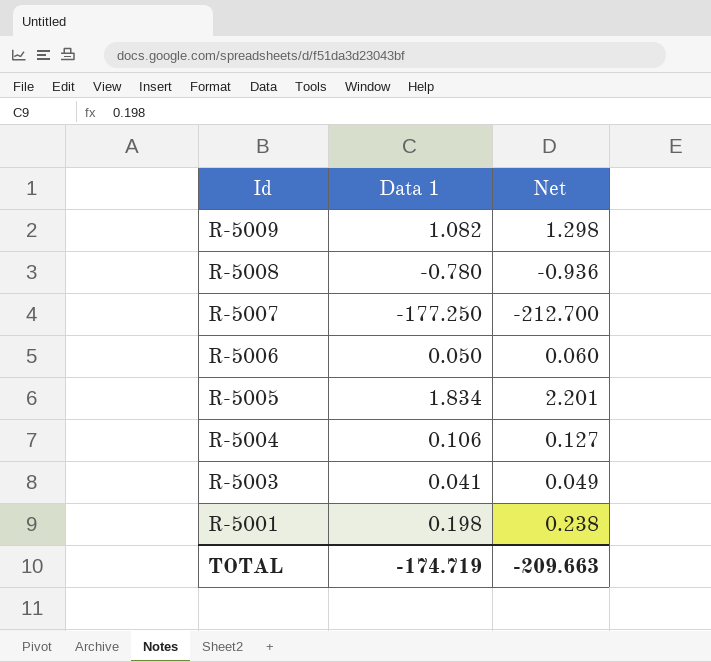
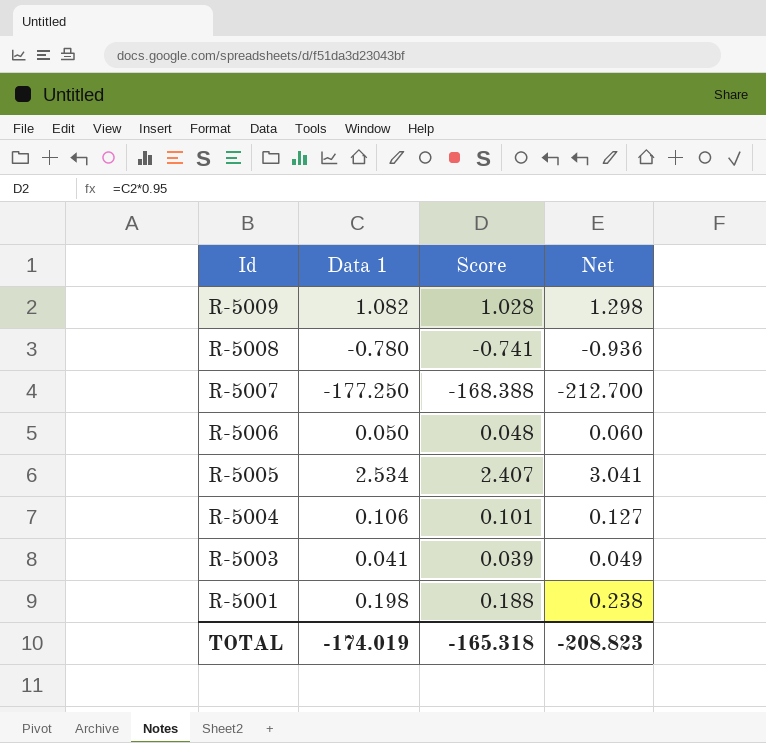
column Score | formula: none -> [Data 1] * 0.95
R-5005 | Data 1: 1.834 -> 2.534
R-5005 | Net: 2.201 -> 3.041
TOTAL | Data 1: -174.719 -> -174.019
TOTAL | Net: -209.663 -> -208.823

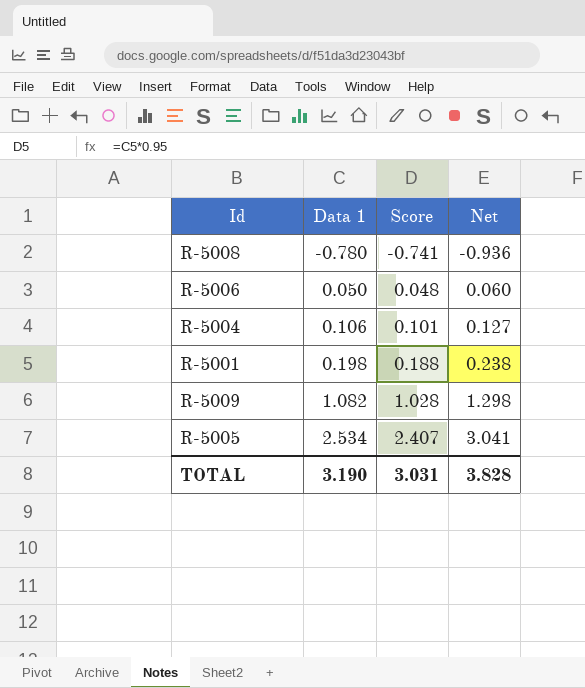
row order: Id descending -> Data 1 ascending
row R-5007: -177.250 | -168.388 | -212.700 -> none
row R-5003: 0.041 | 0.039 | 0.049 -> none
TOTAL | Data 1: -174.019 -> 3.190
TOTAL | Score: -165.318 -> 3.031
TOTAL | Net: -208.823 -> 3.828

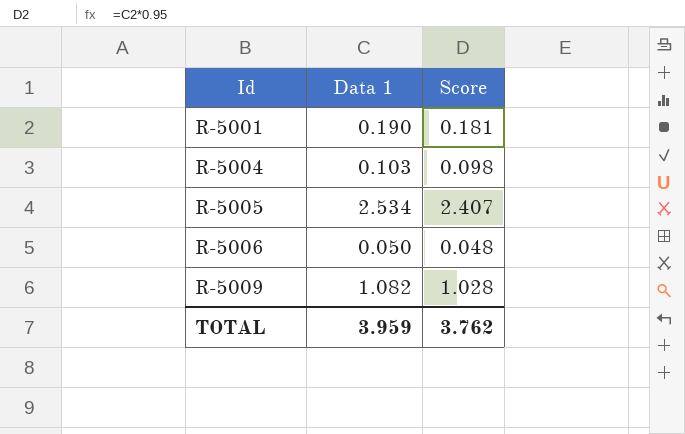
row order: Data 1 ascending -> Id ascending
column Net | formula: [Data 1] * 1.2 -> none
row R-5008: -0.780 | -0.741 | -0.936 -> none
R-5001 | Data 1: 0.198 -> 0.190
R-5001 | Score: 0.188 -> 0.181
R-5004 | Data 1: 0.106 -> 0.103
R-5004 | Score: 0.101 -> 0.098
TOTAL | Data 1: 3.190 -> 3.959
TOTAL | Score: 3.031 -> 3.762

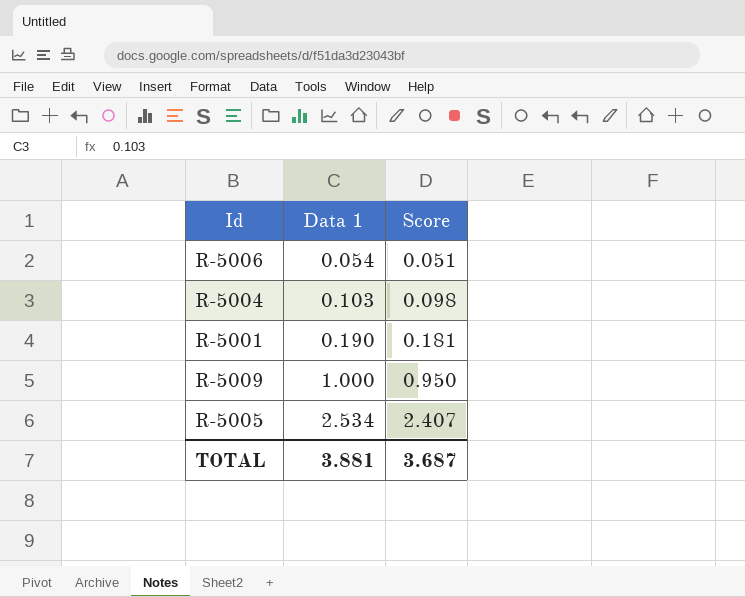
row order: Id ascending -> Data 1 ascending
R-5006 | Data 1: 0.050 -> 0.054
R-5006 | Score: 0.048 -> 0.051
R-5009 | Data 1: 1.082 -> 1.000
R-5009 | Score: 1.028 -> 0.950
TOTAL | Data 1: 3.959 -> 3.881
TOTAL | Score: 3.762 -> 3.687

